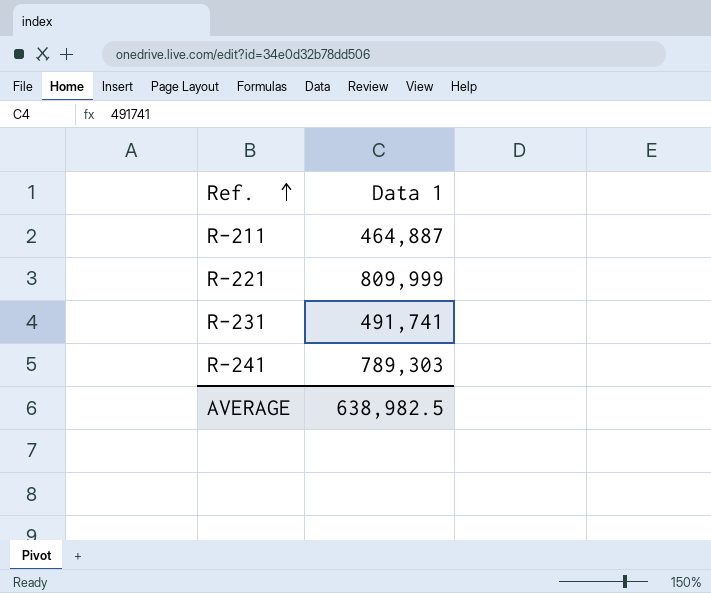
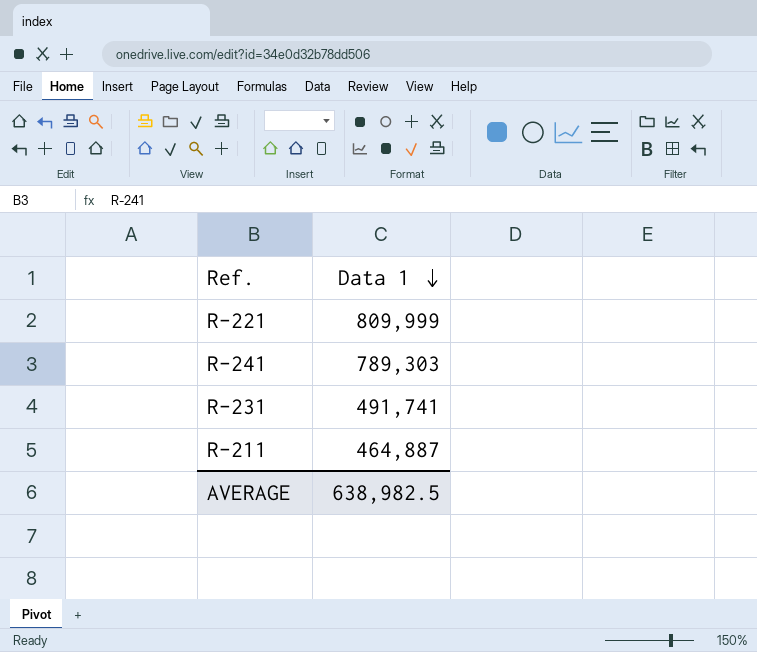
row order: Ref. ascending -> Data 1 descending

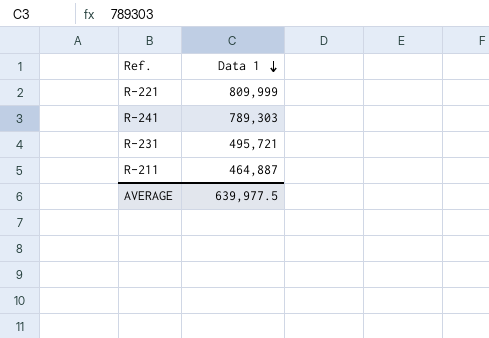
R-231 | Data 1: 491,741 -> 495,721
AVERAGE | Data 1: 638,982.5 -> 639,977.5

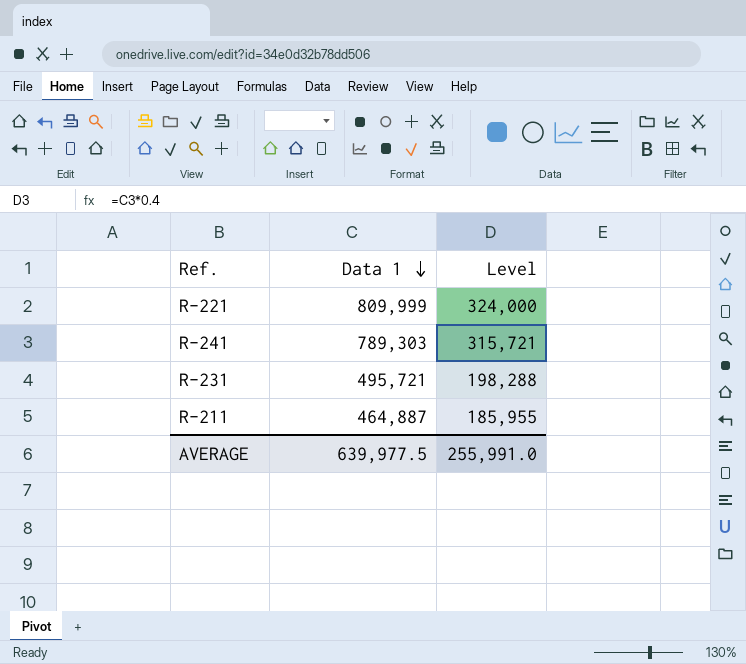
column Level | formula: none -> [Data 1] * 0.4

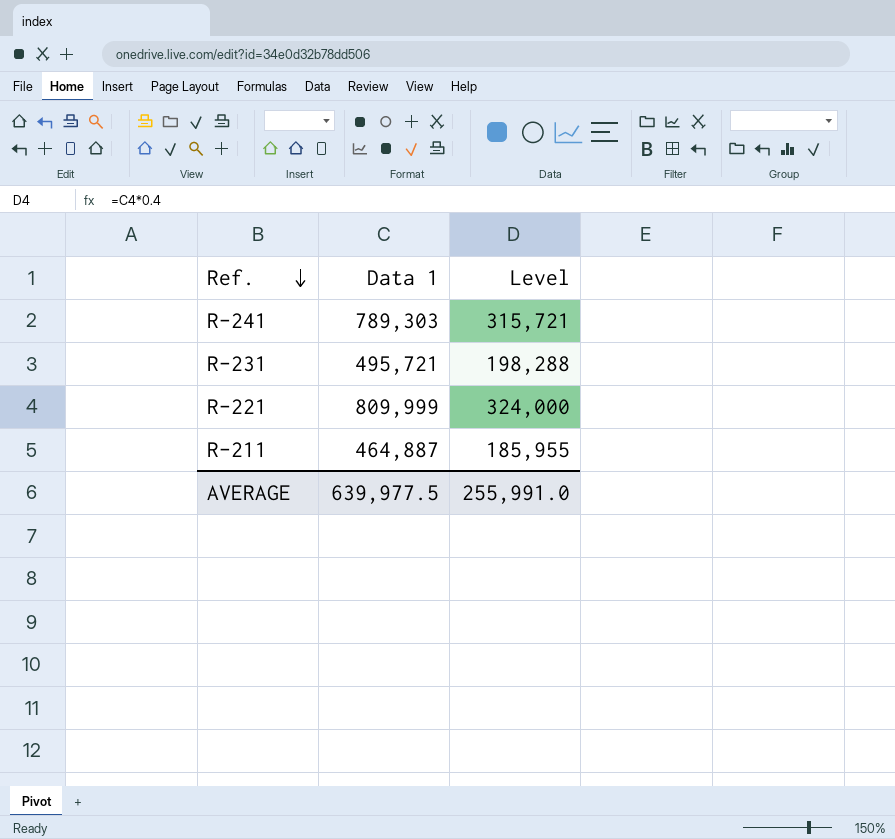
row order: Data 1 descending -> Ref. descending

